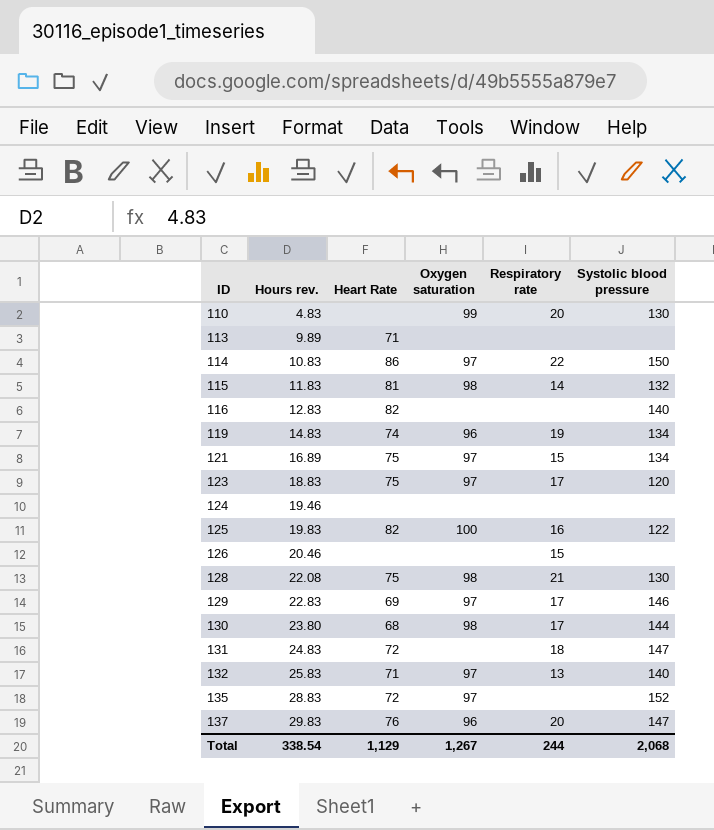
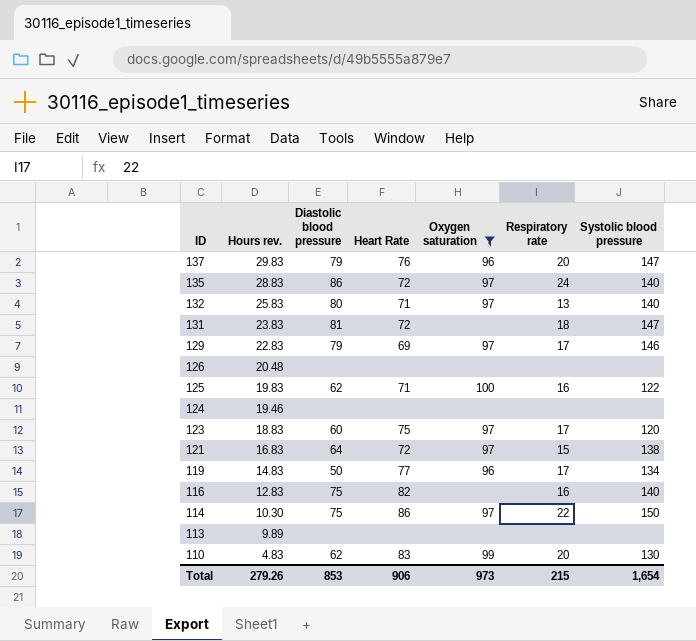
filter: none -> Oxygen saturation != 98
row order: ID ascending -> ID descending
column Diastolic blood pressure | position: none -> 3
135 | Respiratory rate: none -> 24
135 | Systolic blood pressure: 152 -> 140
131 | Hours rev.: 24.83 -> 23.83
126 | Hours rev.: 20.46 -> 20.48
126 | Respiratory rate: 15 -> none
125 | Heart Rate: 82 -> 71
121 | Hours rev.: 16.89 -> 16.83
121 | Heart Rate: 75 -> 72
121 | Systolic blood pressure: 134 -> 138
119 | Heart Rate: 74 -> 77
119 | Respiratory rate: 19 -> 17
116 | Respiratory rate: none -> 16
114 | Hours rev.: 10.83 -> 10.30
113 | Heart Rate: 71 -> none
110 | Heart Rate: none -> 83
Total | Hours rev.: 338.54 -> 279.26
Total | Heart Rate: 1,129 -> 906
Total | Oxygen saturation: 1,267 -> 973
Total | Respiratory rate: 244 -> 215
Total | Systolic blood pressure: 2,068 -> 1,654

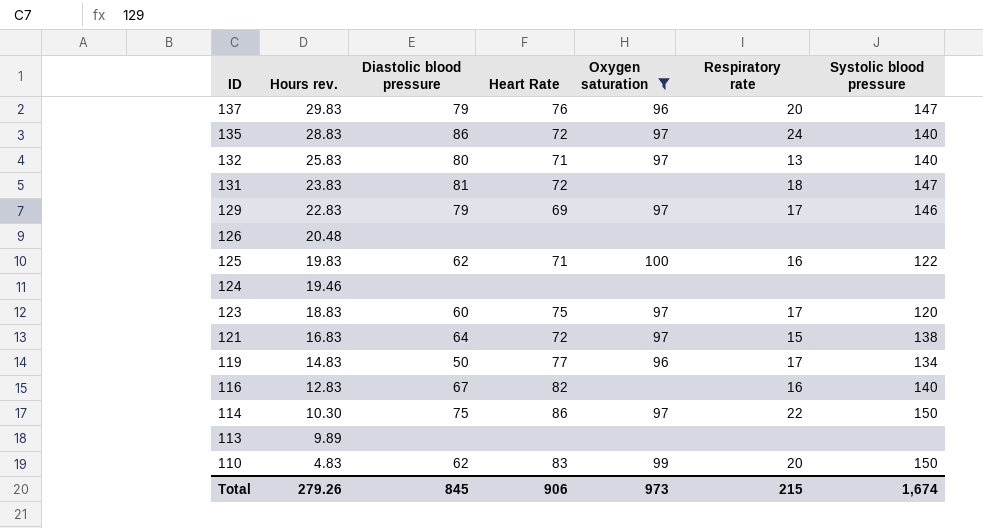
116 | Diastolic blood pressure: 75 -> 67
110 | Systolic blood pressure: 130 -> 150
Total | Diastolic blood pressure: 853 -> 845
Total | Systolic blood pressure: 1,654 -> 1,674

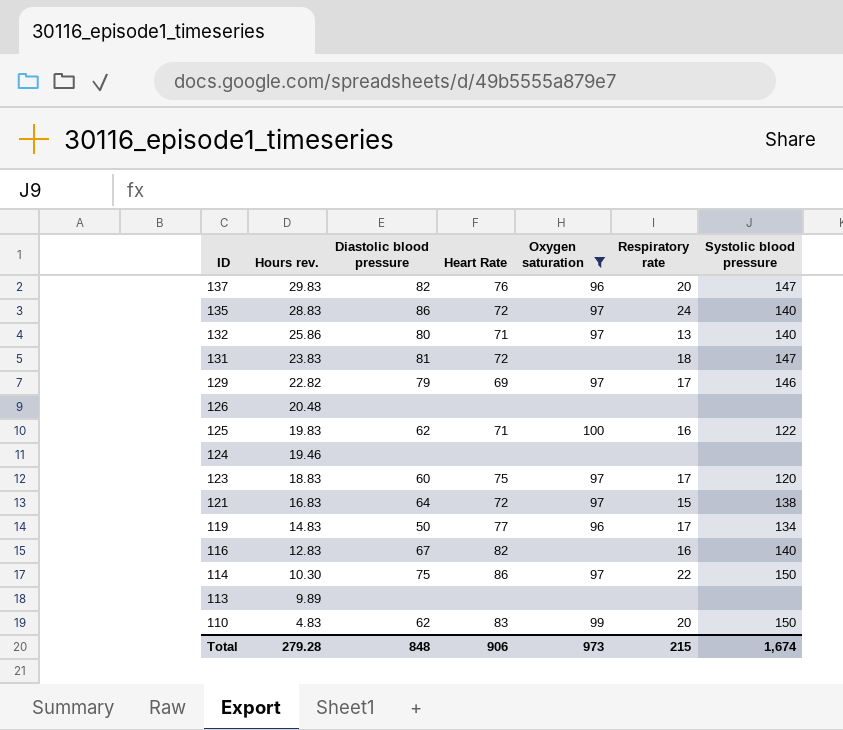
137 | Diastolic blood pressure: 79 -> 82
132 | Hours rev.: 25.83 -> 25.86
129 | Hours rev.: 22.83 -> 22.82
Total | Hours rev.: 279.26 -> 279.28
Total | Diastolic blood pressure: 845 -> 848

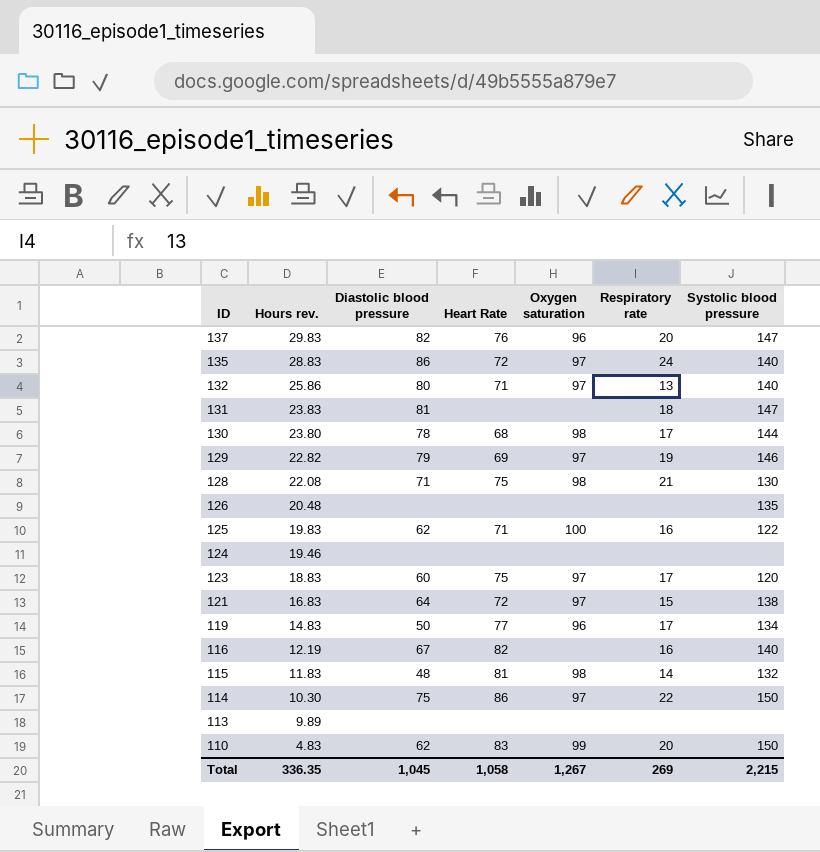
filter: Oxygen saturation != 98 -> none
131 | Heart Rate: 72 -> none
129 | Respiratory rate: 17 -> 19
126 | Systolic blood pressure: none -> 135
116 | Hours rev.: 12.83 -> 12.19
Total | Hours rev.: 279.28 -> 336.35
Total | Diastolic blood pressure: 848 -> 1,045
Total | Heart Rate: 906 -> 1,058
Total | Oxygen saturation: 973 -> 1,267
Total | Respiratory rate: 215 -> 269
Total | Systolic blood pressure: 1,674 -> 2,215

